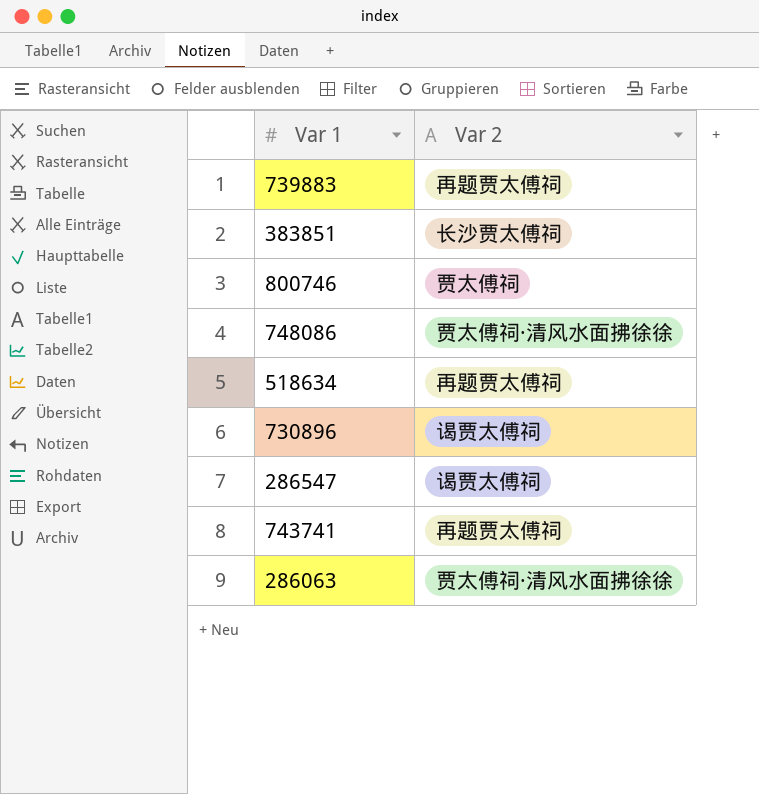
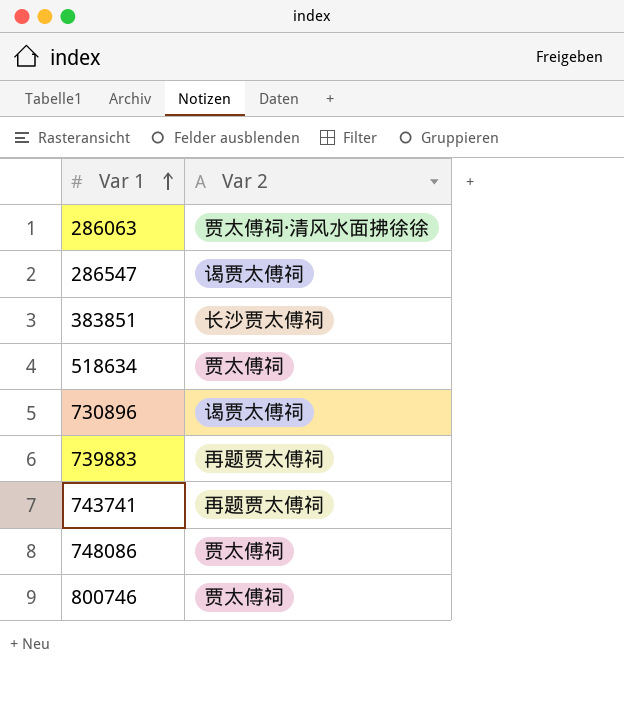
row order: none -> Var 1 ascending
518634 | Var 2: 再题贾太傅祠 -> 贾太傅祠
748086 | Var 2: 贾太傅祠·清风水面拂徐徐 -> 贾太傅祠

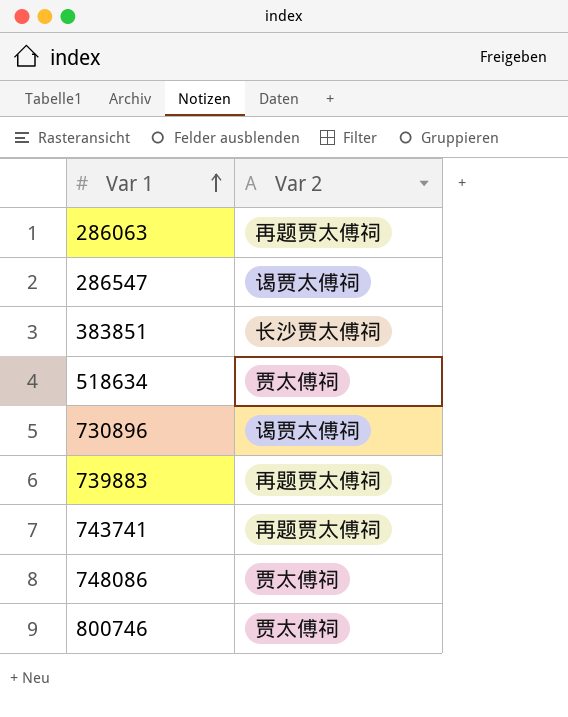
286063 | Var 2: 贾太傅祠·清风水面拂徐徐 -> 再题贾太傅祠

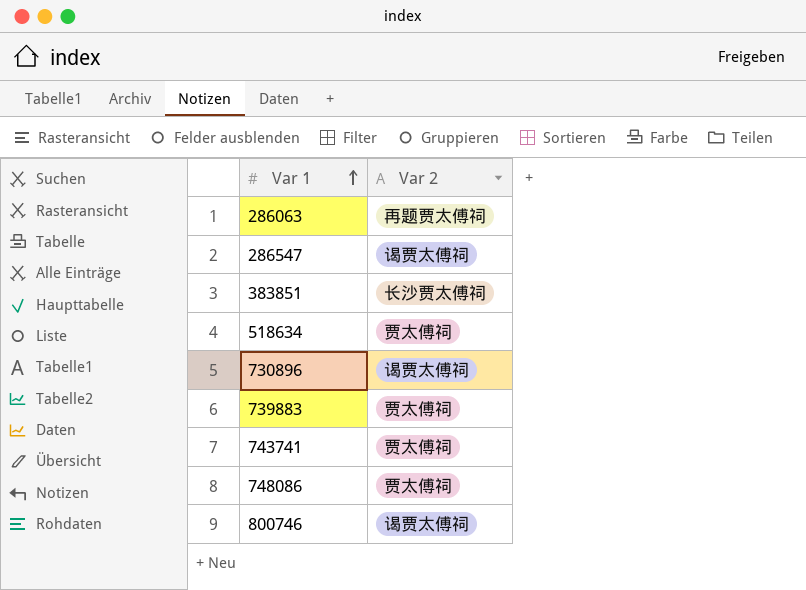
739883 | Var 2: 再题贾太傅祠 -> 贾太傅祠
743741 | Var 2: 再题贾太傅祠 -> 贾太傅祠
800746 | Var 2: 贾太傅祠 -> 谒贾太傅祠

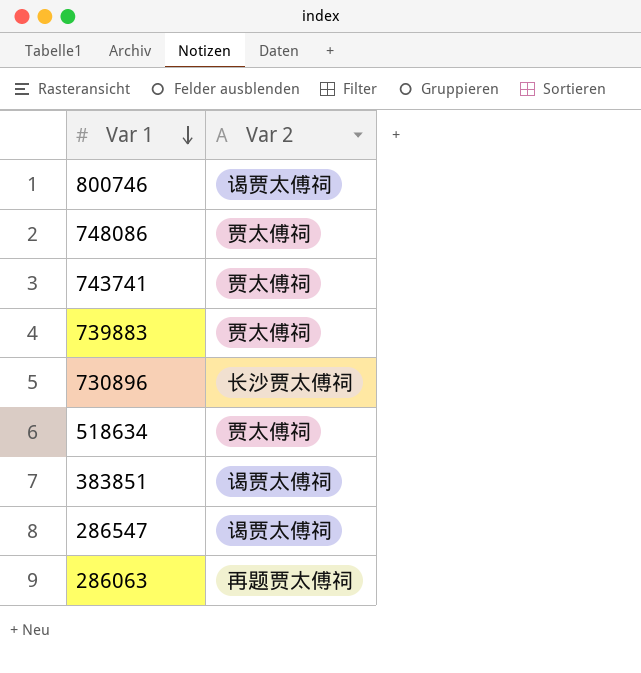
row order: Var 1 ascending -> Var 1 descending
730896 | Var 2: 谒贾太傅祠 -> 长沙贾太傅祠
383851 | Var 2: 长沙贾太傅祠 -> 谒贾太傅祠

